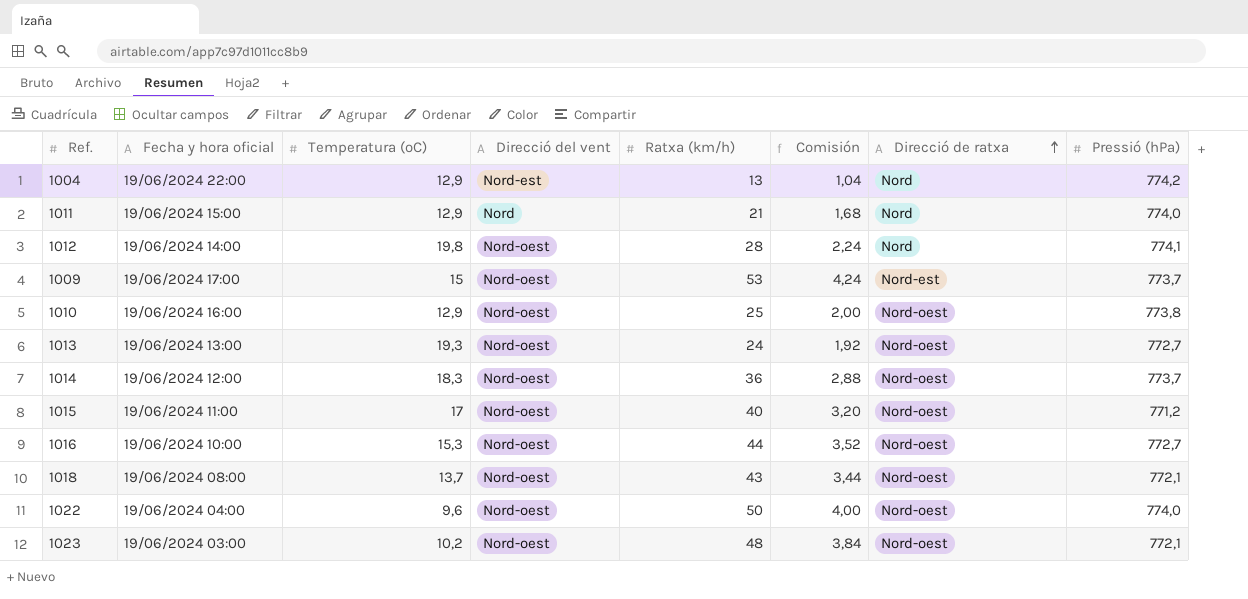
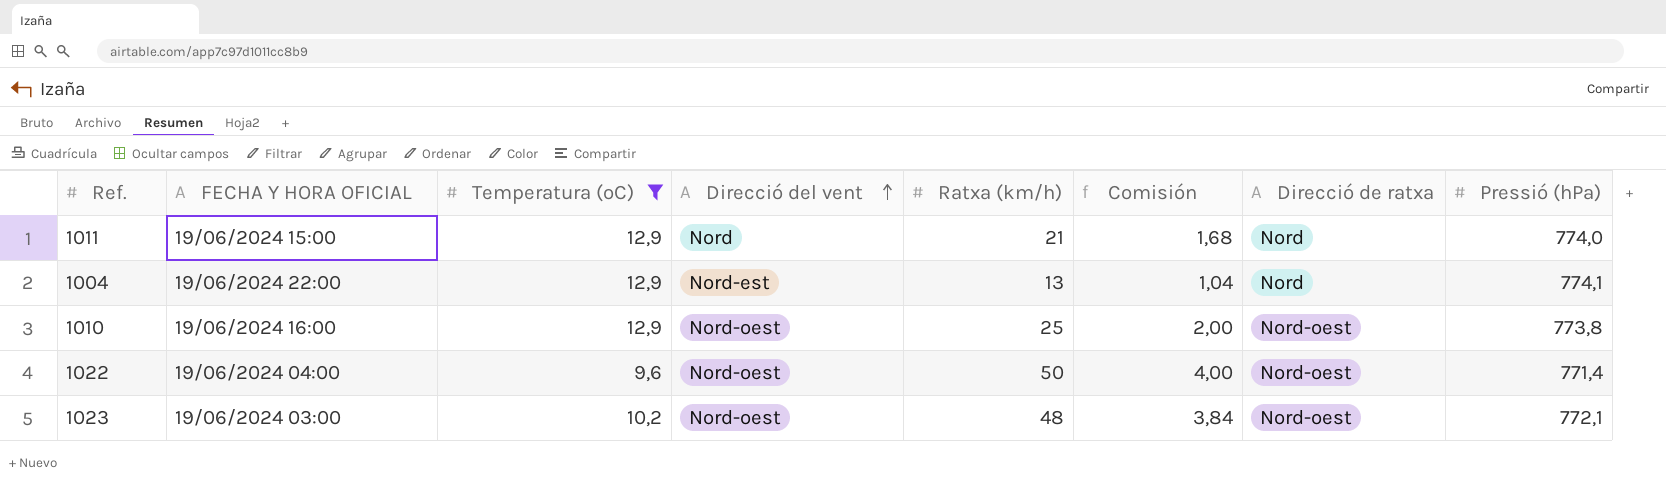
filter: none -> Temperatura (ºC) <= 12,9
row order: Direcció de ratxa ascending -> Direcció del vent ascending
column name: Fecha y hora oficial -> FECHA Y HORA OFICIAL
1004 | Pressió (hPa): 774,2 -> 774,1
1022 | Pressió (hPa): 774,0 -> 771,4

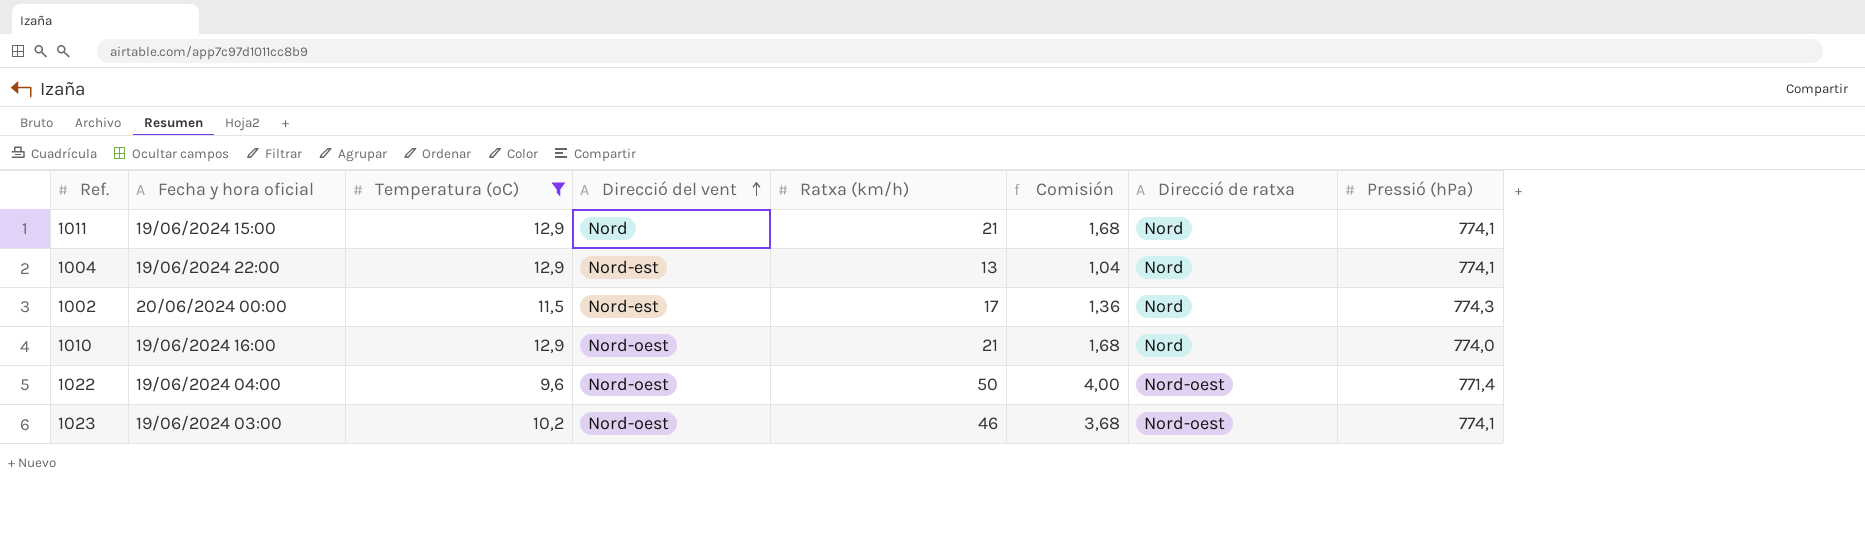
column name: FECHA Y HORA OFICIAL -> Fecha y hora oficial
1011 | Pressió (hPa): 774,0 -> 774,1
row 1002: none -> 20/06/2024 00:00 | 11,5 | Nord-est | 17 | 1,36 | Nord | 774,3
1010 | Ratxa (km/h): 25 -> 21
1010 | Comisión: 2,00 -> 1,68
1010 | Direcció de ratxa: Nord-oest -> Nord
1010 | Pressió (hPa): 773,8 -> 774,0
1023 | Ratxa (km/h): 48 -> 46
1023 | Comisión: 3,84 -> 3,68
1023 | Pressió (hPa): 772,1 -> 774,1

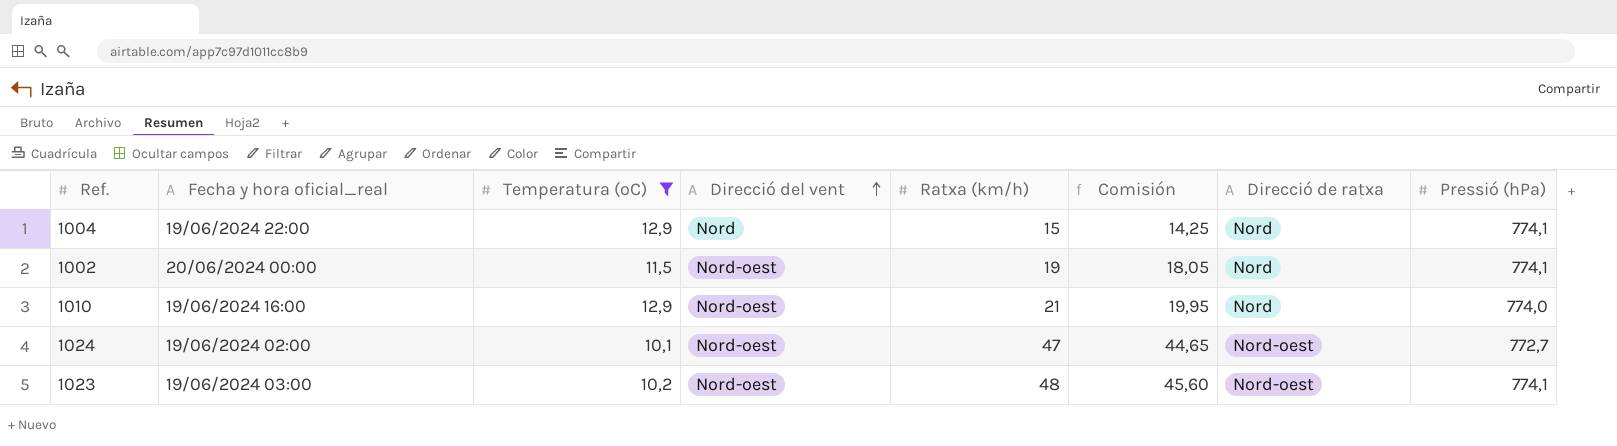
column name: Fecha y hora oficial -> Fecha y hora oficial_real
column Comisión | formula: [Ratxa (km/h)] * 0,08 -> [Ratxa (km/h)] * 0,95
row 1011: 19/06/2024 15:00 | 12,9 | Nord | 21 | 1,68 | Nord | 774,1 -> none
row 1022: 19/06/2024 04:00 | 9,6 | Nord-oest | 50 | 4,00 | Nord-oest | 771,4 -> none
1004 | Direcció del vent: Nord-est -> Nord
1004 | Ratxa (km/h): 13 -> 15
1002 | Direcció del vent: Nord-est -> Nord-oest
1002 | Ratxa (km/h): 17 -> 19
1002 | Pressió (hPa): 774,3 -> 774,1
row 1024: none -> 19/06/2024 02:00 | 10,1 | Nord-oest | 47 | 44,65 | Nord-oest | 772,7
1023 | Ratxa (km/h): 46 -> 48

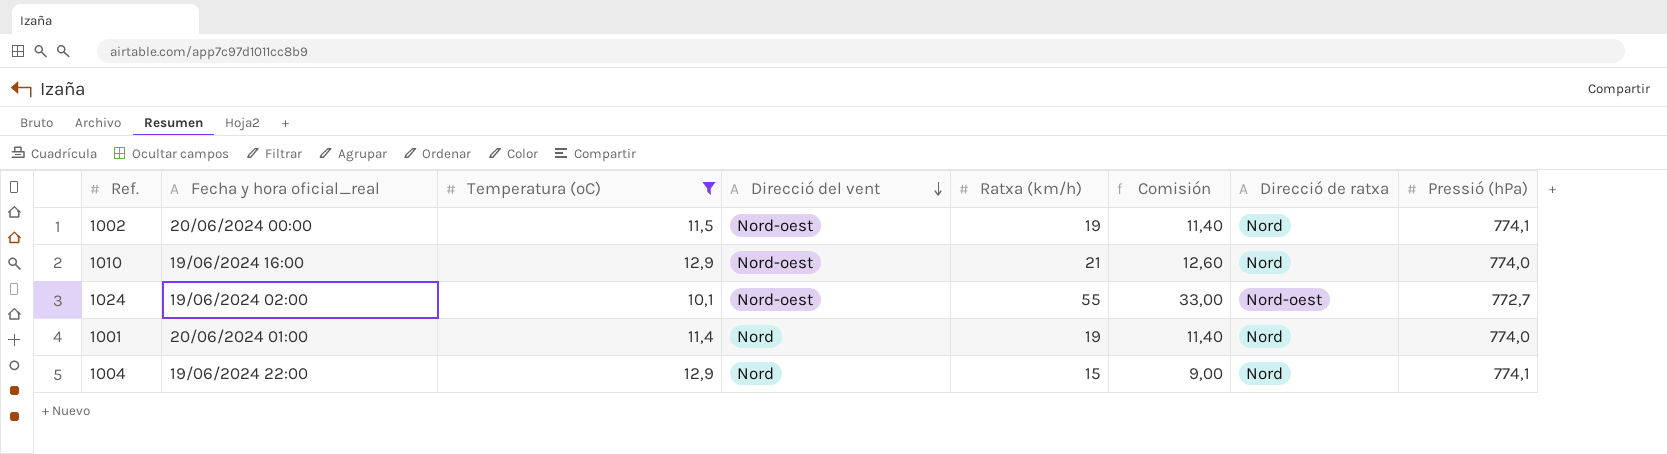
row order: Direcció del vent ascending -> Direcció del vent descending
column Comisión | formula: [Ratxa (km/h)] * 0,95 -> [Ratxa (km/h)] * 0,6
row 1023: 19/06/2024 03:00 | 10,2 | Nord-oest | 48 | 45,60 | Nord-oest | 774,1 -> none
1024 | Ratxa (km/h): 47 -> 55
row 1001: none -> 20/06/2024 01:00 | 11,4 | Nord | 19 | 11,40 | Nord | 774,0

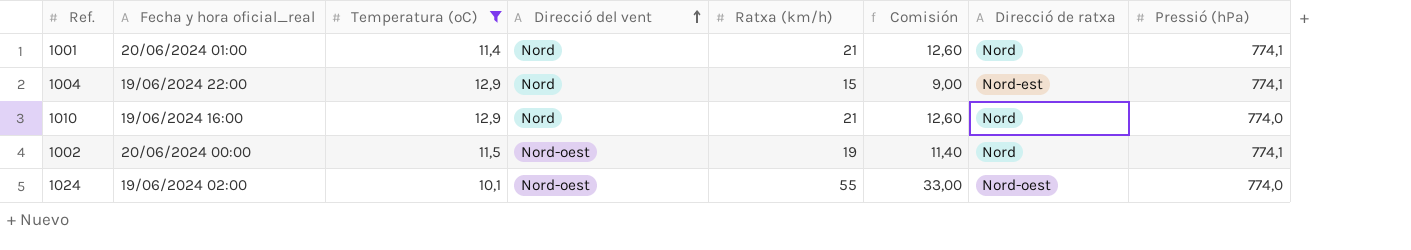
row order: Direcció del vent descending -> Direcció del vent ascending
1001 | Ratxa (km/h): 19 -> 21
1001 | Comisión: 11,40 -> 12,60
1001 | Pressió (hPa): 774,0 -> 774,1
1004 | Direcció de ratxa: Nord -> Nord-est
1010 | Direcció del vent: Nord-oest -> Nord
1024 | Pressió (hPa): 772,7 -> 774,0

